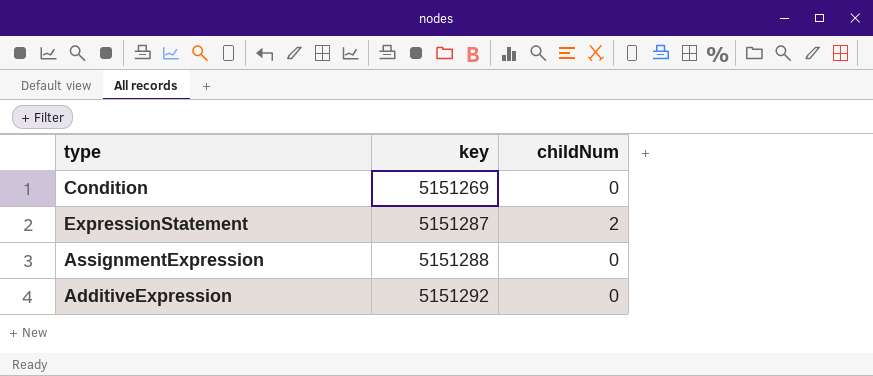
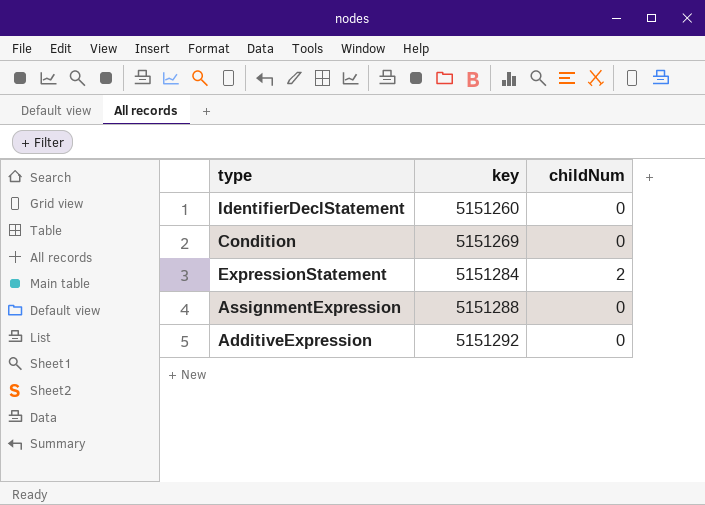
row IdentifierDeclStatement: none -> 5151260 | 0
ExpressionStatement | key: 5151287 -> 5151284

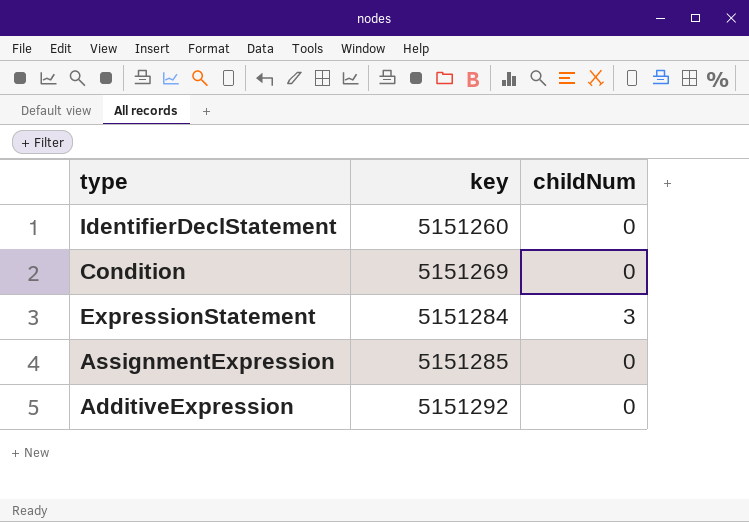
ExpressionStatement | childNum: 2 -> 3
AssignmentExpression | key: 5151288 -> 5151285

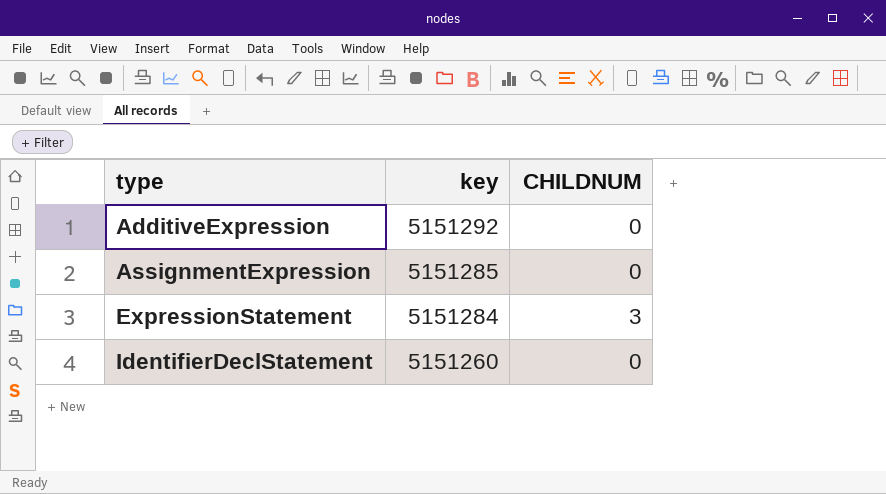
row order: key ascending -> type ascending
column name: childNum -> CHILDNUM
row Condition: 5151269 | 0 -> none

